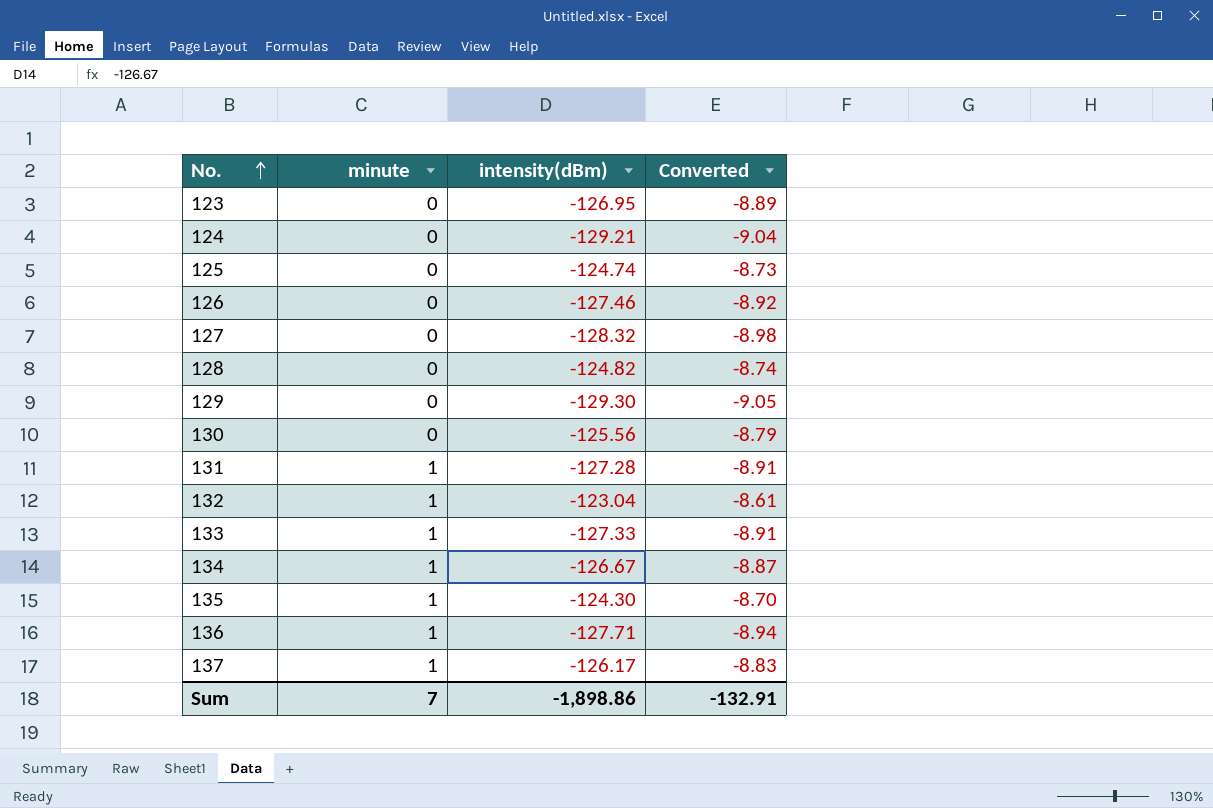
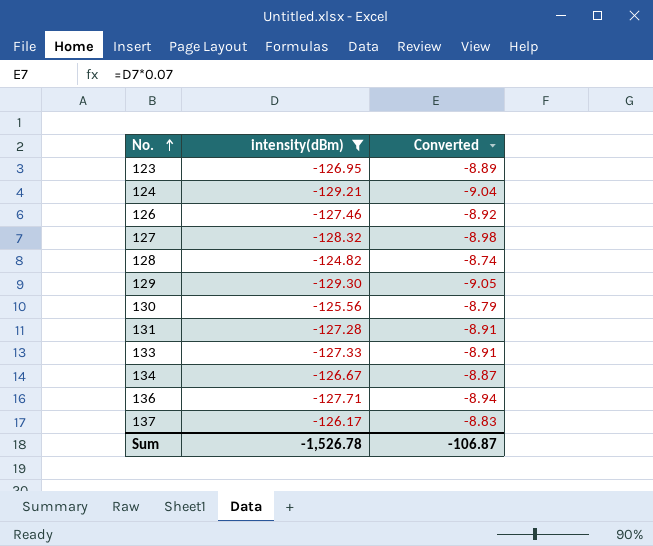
filter: none -> intensity(dBm) <= -124.82
column minute | position: 2 -> none
Sum | intensity(dBm): -1,898.86 -> -1,526.78
Sum | Converted: -132.91 -> -106.87

